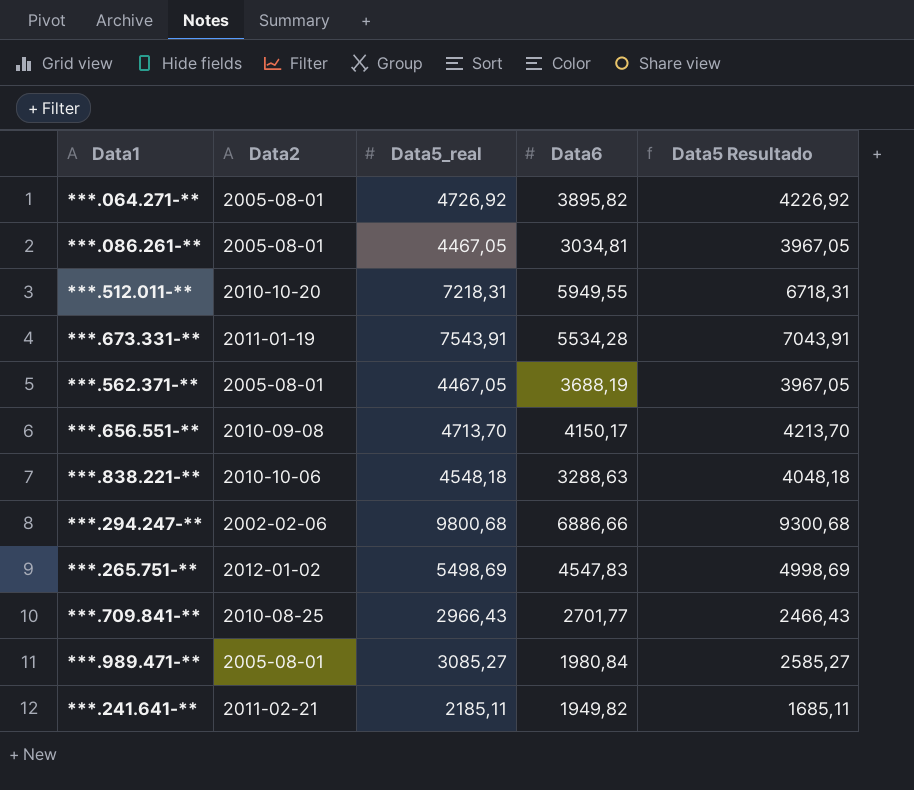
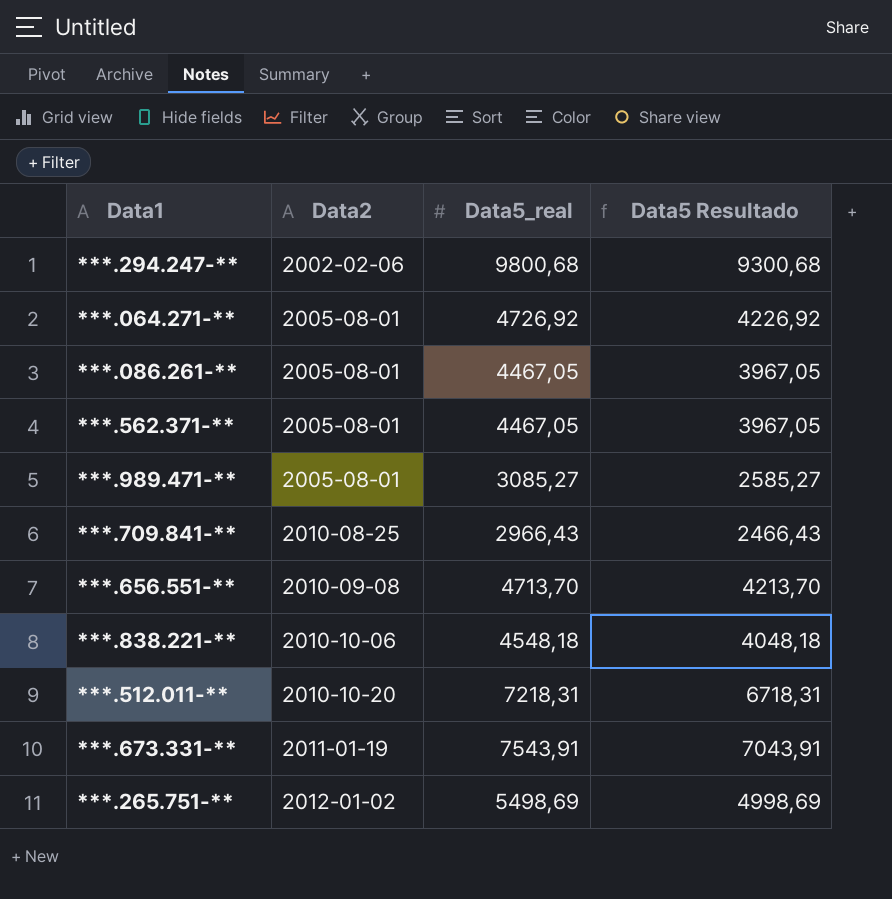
row order: none -> Data2 ascending
column Data6 | position: 4 -> none
row ***.241.641-**: 2011-02-21 | 2185,11 | 1949,82 | 1685,11 -> none

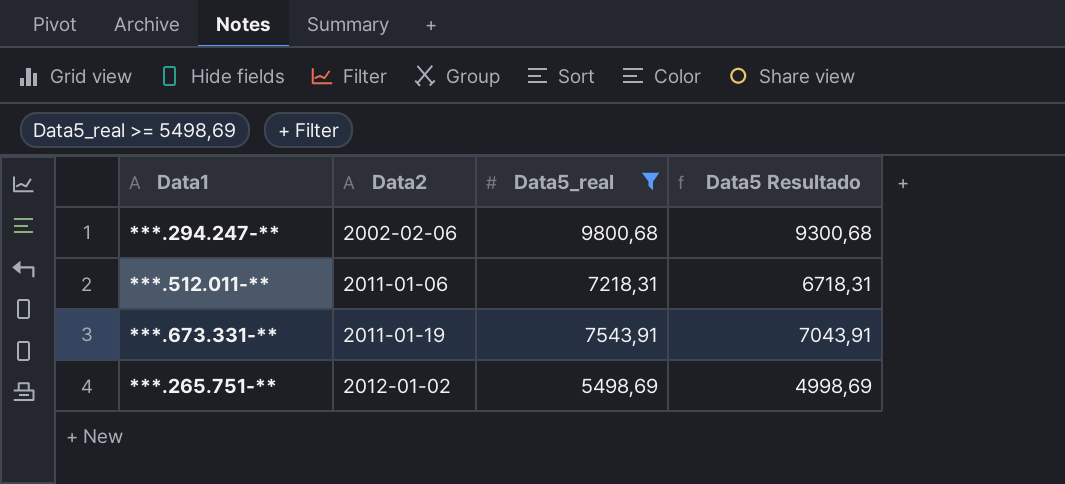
filter: none -> Data5_real >= 5498,69
***.512.011-** | Data2: 2010-10-20 -> 2011-01-06

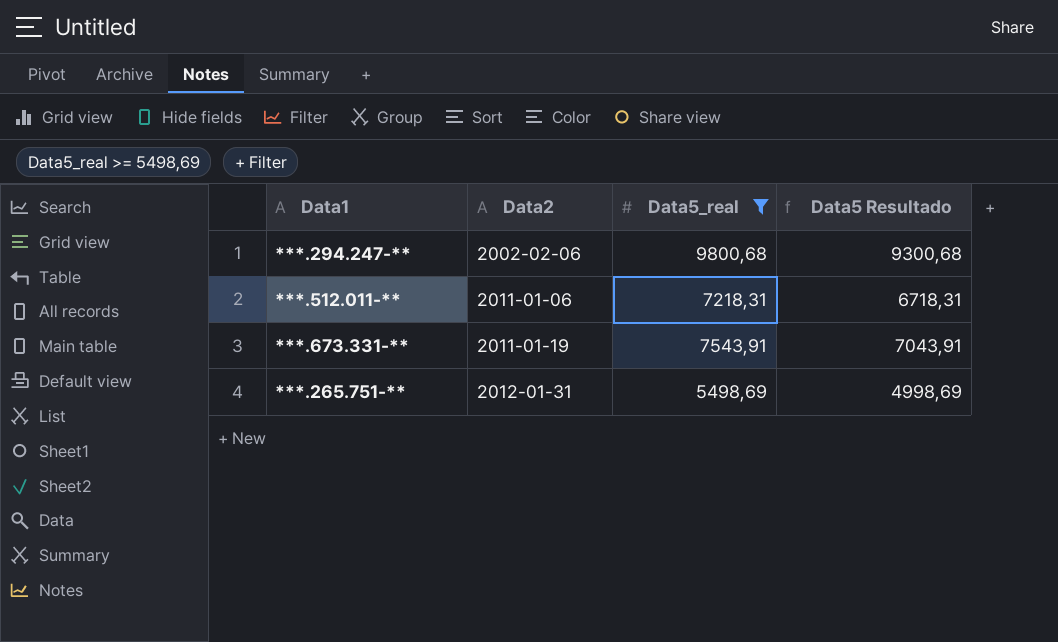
***.265.751-** | Data2: 2012-01-02 -> 2012-01-31

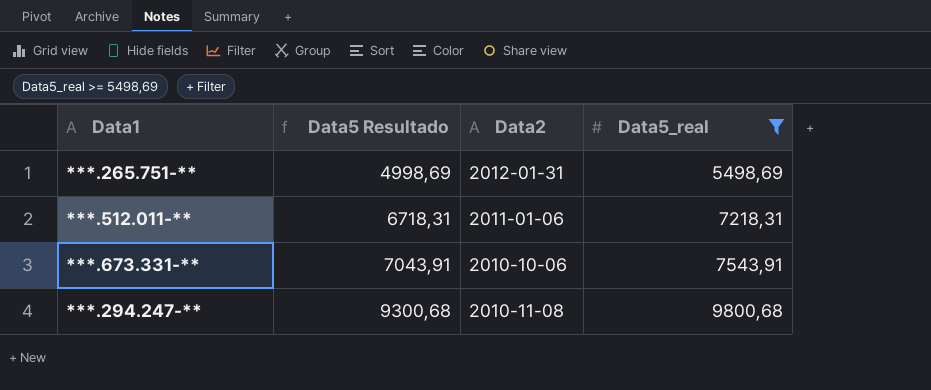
row order: Data2 ascending -> Data5 Resultado ascending
column Data5 Resultado | position: 4 -> 2
***.673.331-** | Data2: 2011-01-19 -> 2010-10-06
***.294.247-** | Data2: 2002-02-06 -> 2010-11-08

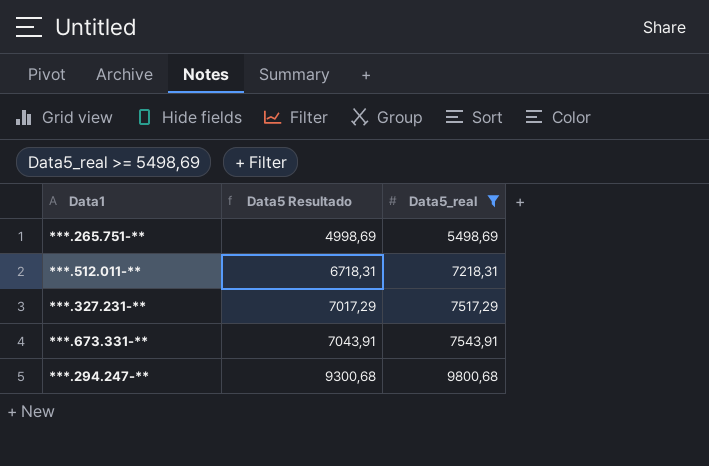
column Data2 | position: 3 -> none
row ***.327.231-**: none -> 7017,29 | 7517,29

